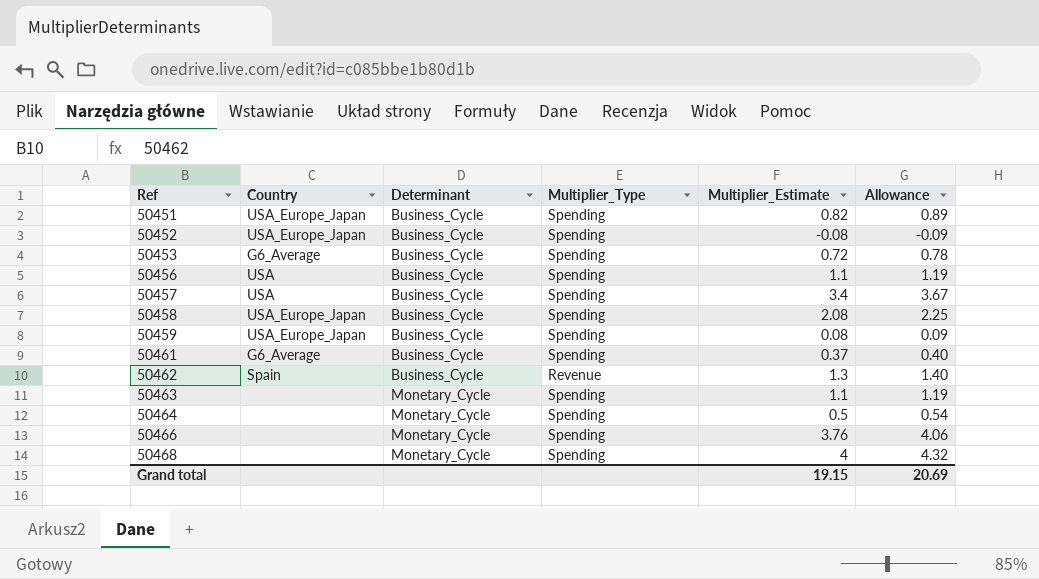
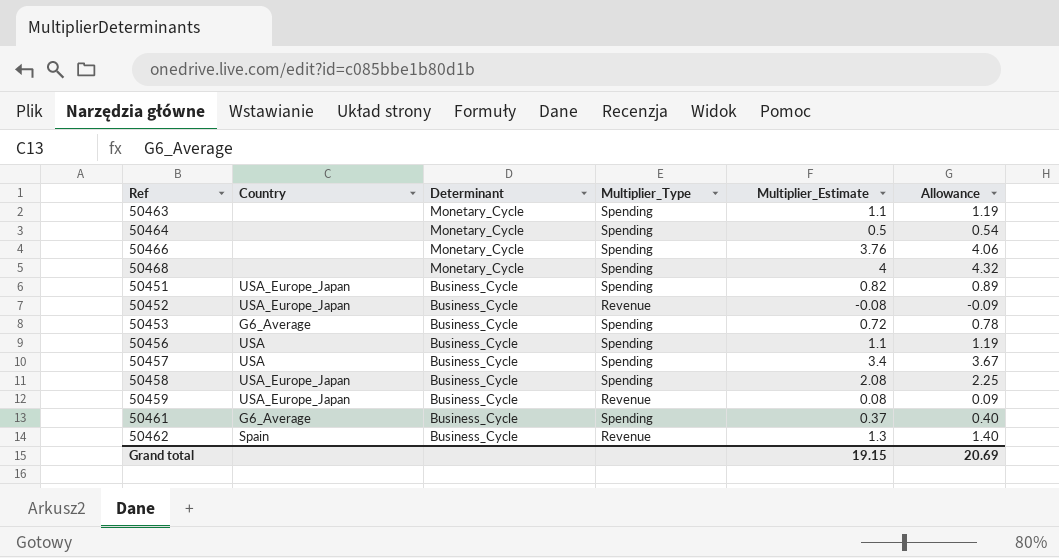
row order: Ref ascending -> Determinant descending
50452 | Multiplier_Type: Spending -> Revenue
50459 | Multiplier_Type: Spending -> Revenue

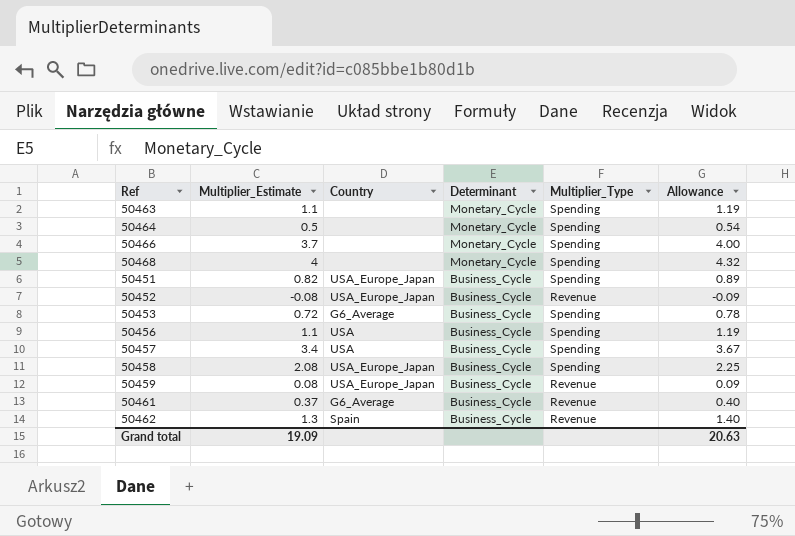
column Multiplier_Estimate | position: 5 -> 2
50466 | Multiplier_Estimate: 3.76 -> 3.7
50466 | Allowance: 4.06 -> 4.00
50461 | Multiplier_Type: Spending -> Revenue
Grand total | Multiplier_Estimate: 19.15 -> 19.09
Grand total | Allowance: 20.69 -> 20.63

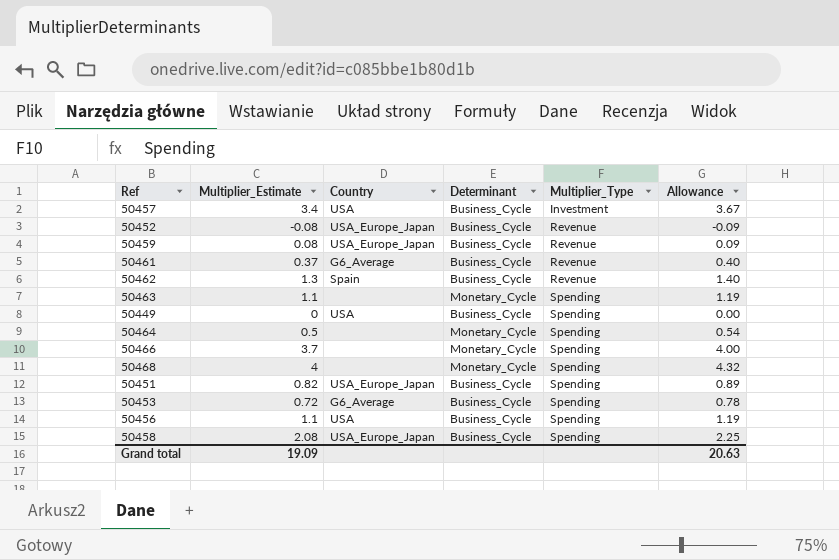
row order: Determinant descending -> Multiplier_Type ascending
50457 | Multiplier_Type: Spending -> Investment
row 50449: none -> 0 | USA | Business_Cycle | Spending | 0.00

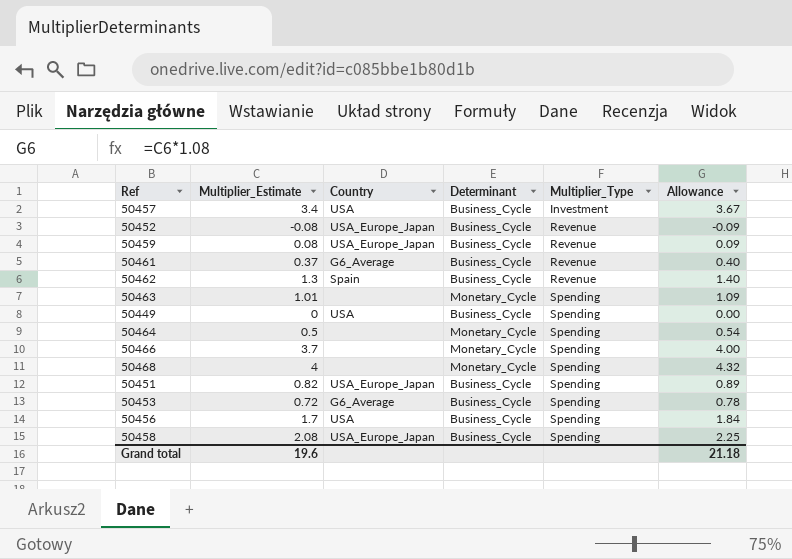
50463 | Multiplier_Estimate: 1.1 -> 1.01
50463 | Allowance: 1.19 -> 1.09
50456 | Multiplier_Estimate: 1.1 -> 1.7
50456 | Allowance: 1.19 -> 1.84
Grand total | Multiplier_Estimate: 19.09 -> 19.6
Grand total | Allowance: 20.63 -> 21.18

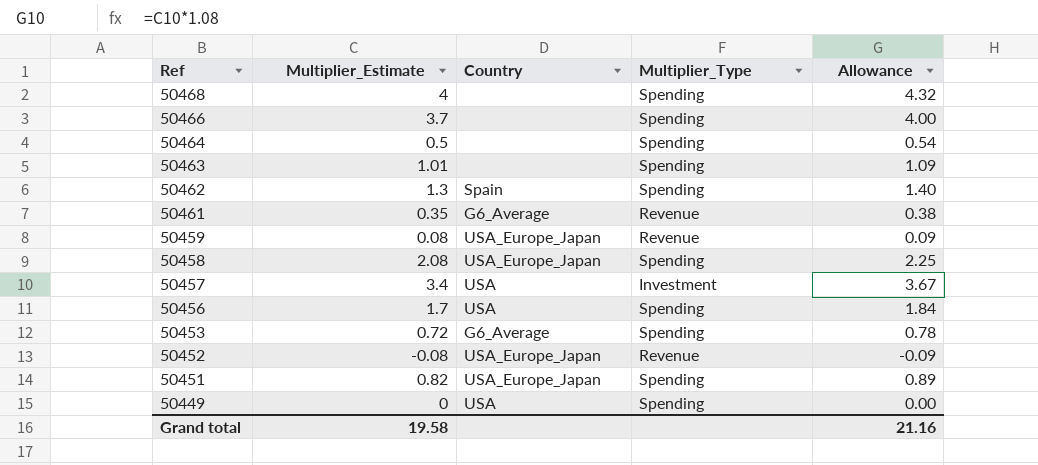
row order: Multiplier_Type ascending -> Ref descending
column Determinant | position: 4 -> none
50462 | Multiplier_Type: Revenue -> Spending
50461 | Multiplier_Estimate: 0.37 -> 0.35
50461 | Allowance: 0.40 -> 0.38
Grand total | Multiplier_Estimate: 19.6 -> 19.58
Grand total | Allowance: 21.18 -> 21.16

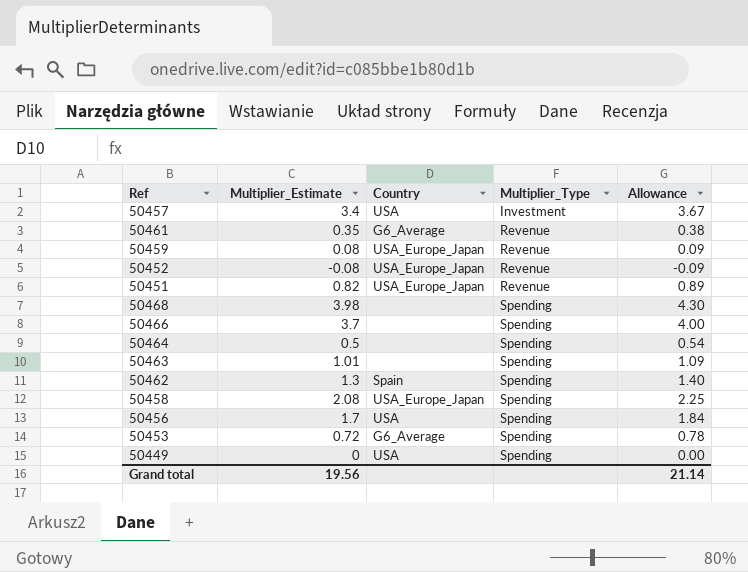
row order: Ref descending -> Multiplier_Type ascending
50451 | Multiplier_Type: Spending -> Revenue
50468 | Multiplier_Estimate: 4 -> 3.98
50468 | Allowance: 4.32 -> 4.30
Grand total | Multiplier_Estimate: 19.58 -> 19.56
Grand total | Allowance: 21.16 -> 21.14

